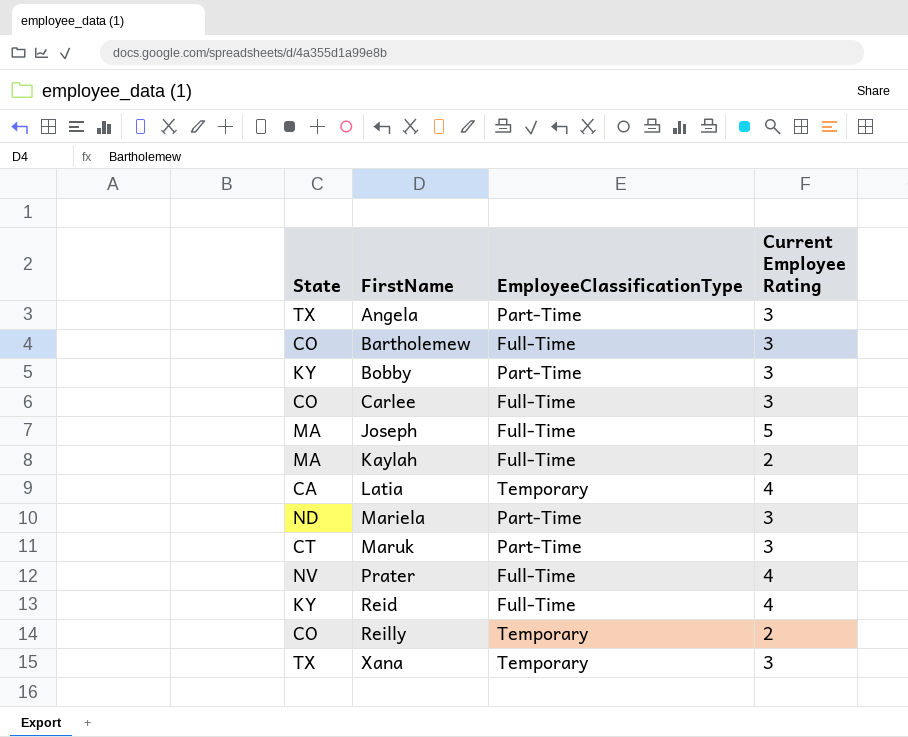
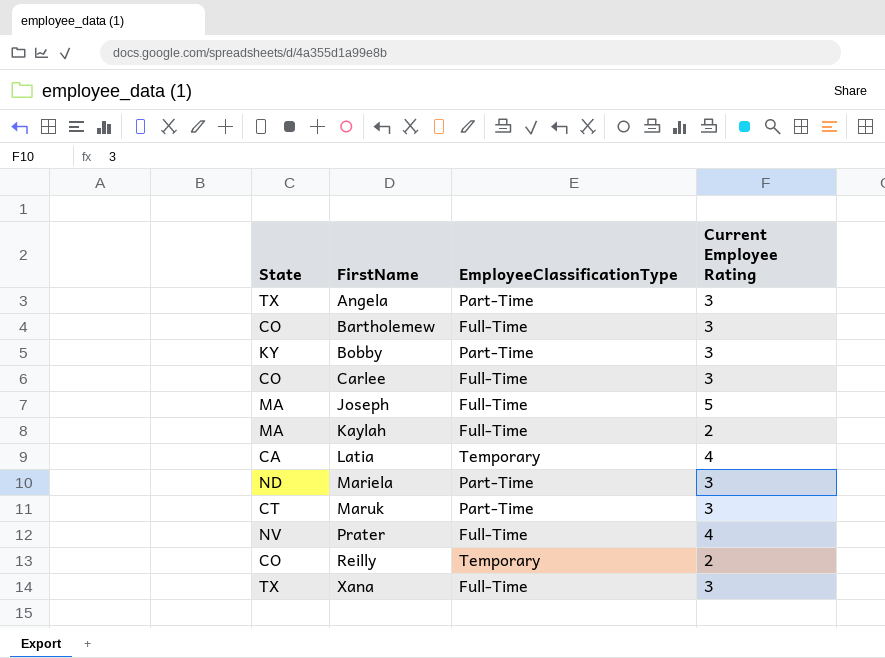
row Reid: KY | Full-Time | 4 -> none
Xana | EmployeeClassificationType: Temporary -> Full-Time

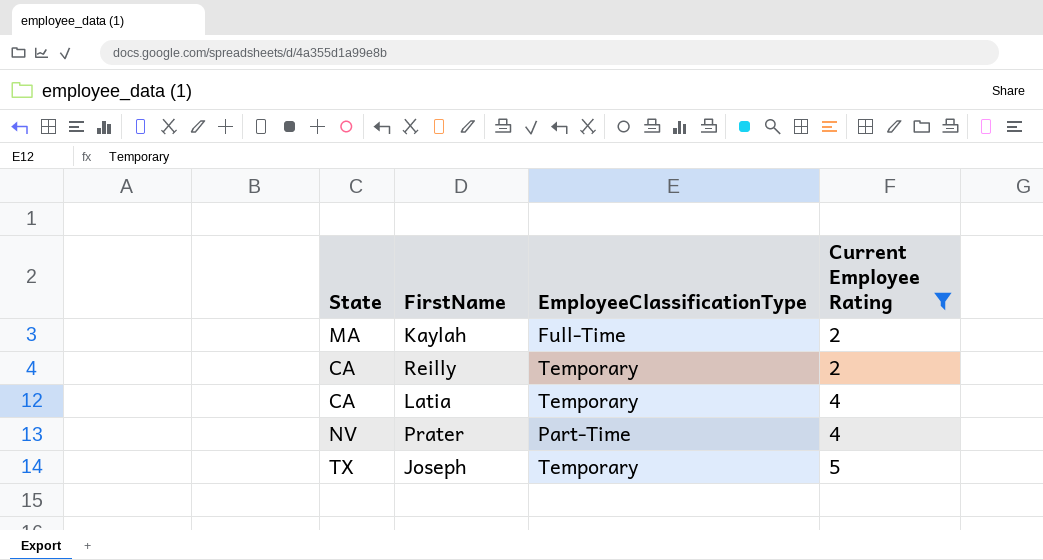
filter: none -> Current Employee Rating != 3
row order: FirstName ascending -> Current Employee Rating ascending
Reilly | State: CO -> CA
Prater | EmployeeClassificationType: Full-Time -> Part-Time
Joseph | State: MA -> TX
Joseph | EmployeeClassificationType: Full-Time -> Temporary

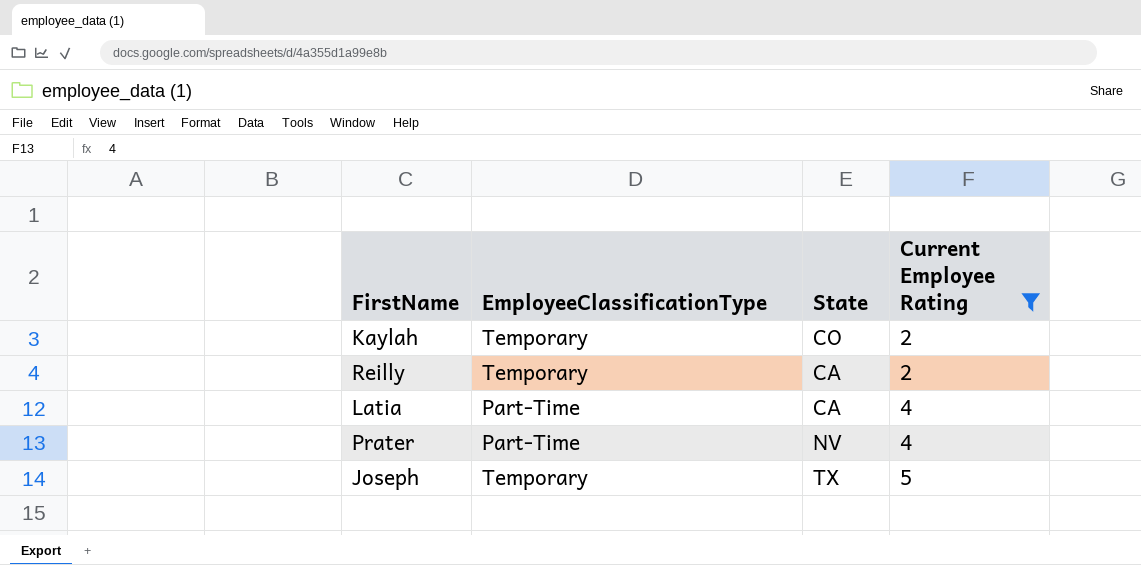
column State | position: 1 -> 3
Kaylah | EmployeeClassificationType: Full-Time -> Temporary
Kaylah | State: MA -> CO
Latia | EmployeeClassificationType: Temporary -> Part-Time

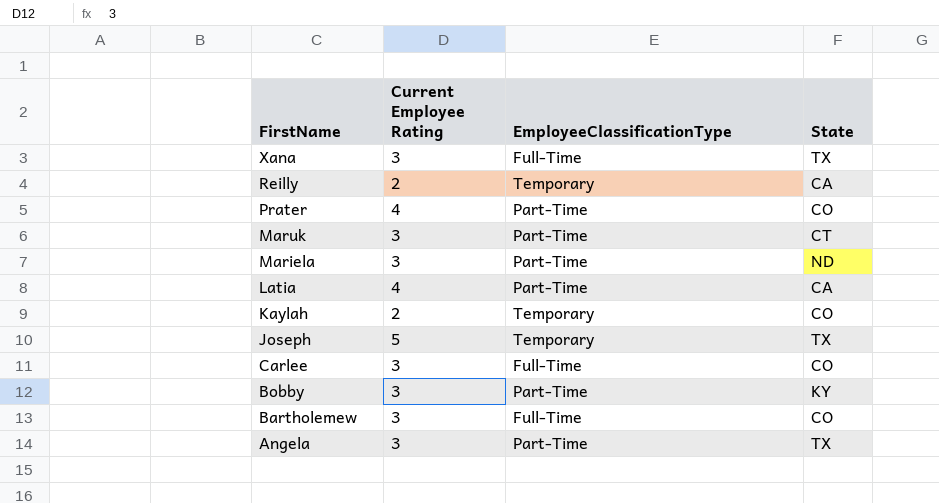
filter: Current Employee Rating != 3 -> none
row order: Current Employee Rating ascending -> FirstName descending
column Current Employee Rating | position: 4 -> 2
Prater | State: NV -> CO

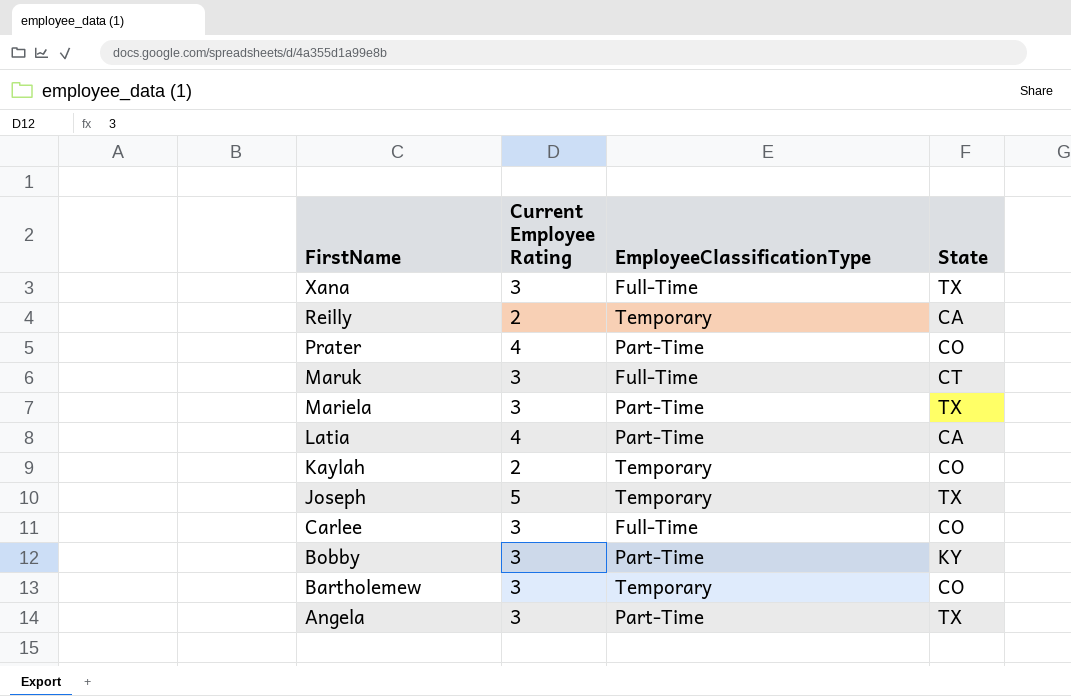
Maruk | EmployeeClassificationType: Part-Time -> Full-Time
Mariela | State: ND -> TX
Bartholemew | EmployeeClassificationType: Full-Time -> Temporary

